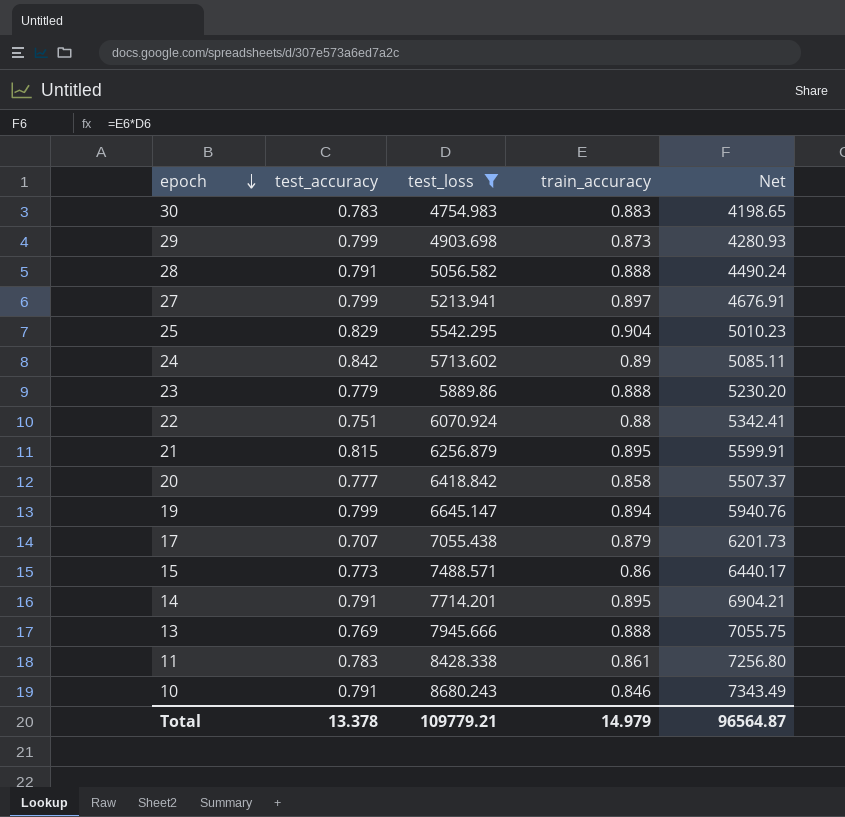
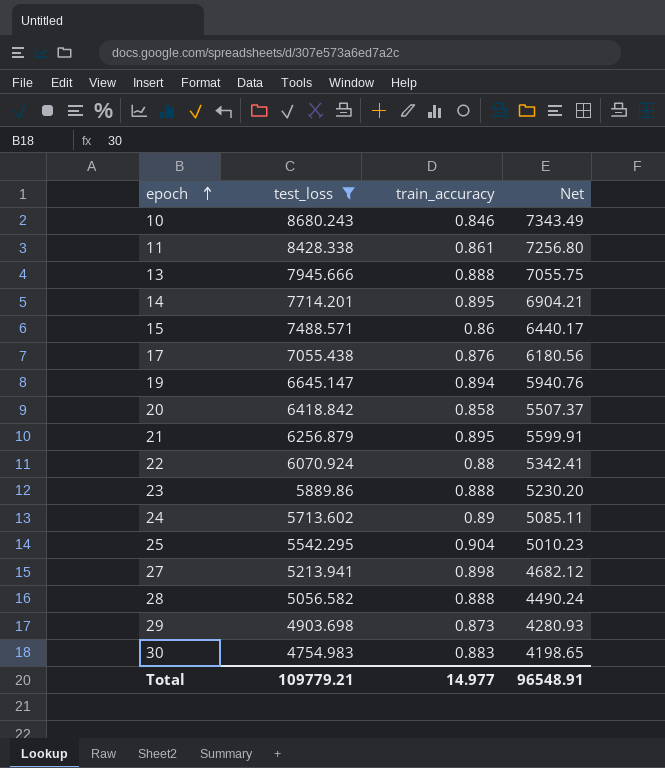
row order: epoch descending -> epoch ascending
column test_accuracy | position: 2 -> none
17 | train_accuracy: 0.879 -> 0.876
17 | Net: 6201.73 -> 6180.56
27 | train_accuracy: 0.897 -> 0.898
27 | Net: 4676.91 -> 4682.12
Total | train_accuracy: 14.979 -> 14.977
Total | Net: 96564.87 -> 96548.91

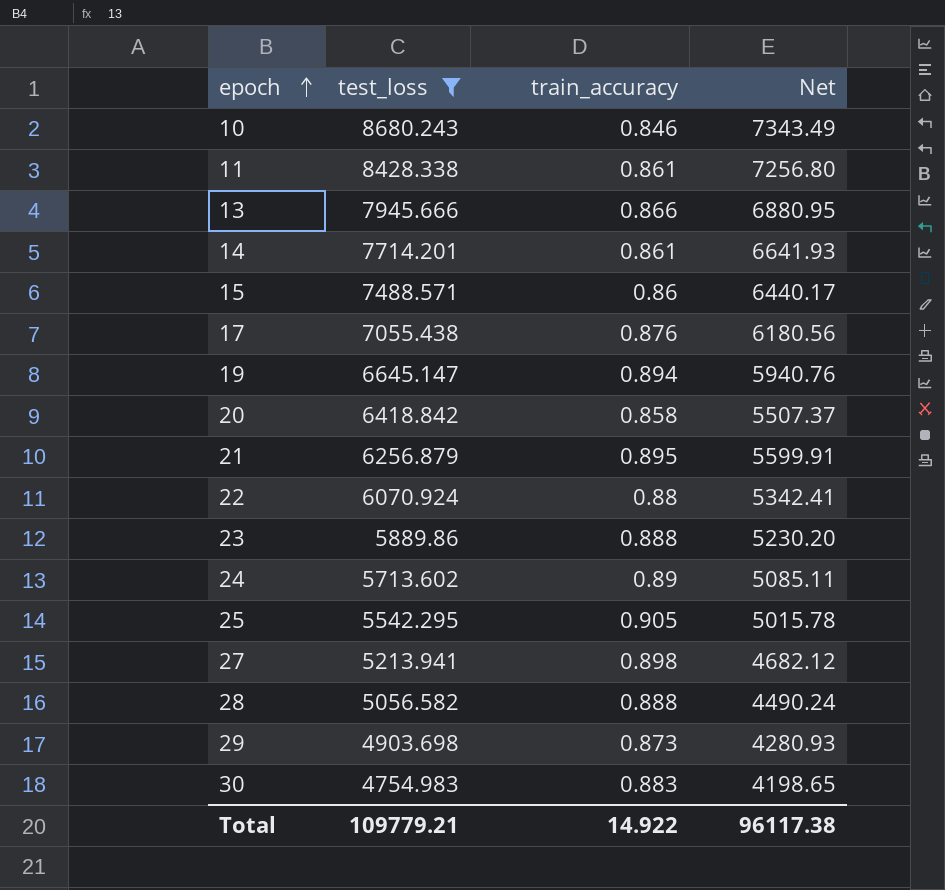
13 | train_accuracy: 0.888 -> 0.866
13 | Net: 7055.75 -> 6880.95
14 | train_accuracy: 0.895 -> 0.861
14 | Net: 6904.21 -> 6641.93
25 | train_accuracy: 0.904 -> 0.905
25 | Net: 5010.23 -> 5015.78
Total | train_accuracy: 14.977 -> 14.922
Total | Net: 96548.91 -> 96117.38

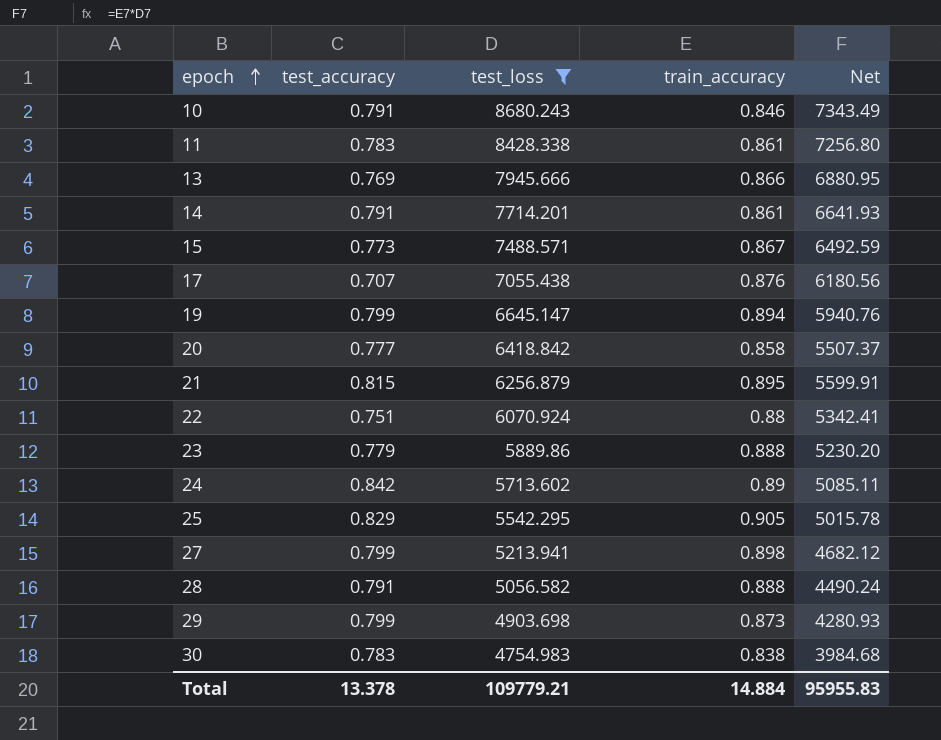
column test_accuracy | position: none -> 2
15 | train_accuracy: 0.86 -> 0.867
15 | Net: 6440.17 -> 6492.59
30 | train_accuracy: 0.883 -> 0.838
30 | Net: 4198.65 -> 3984.68
Total | train_accuracy: 14.922 -> 14.884
Total | Net: 96117.38 -> 95955.83

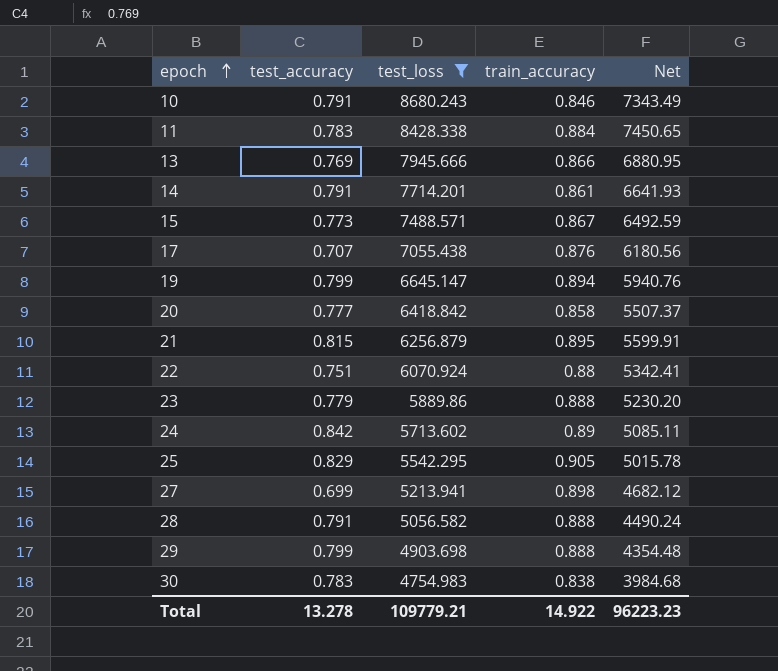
11 | train_accuracy: 0.861 -> 0.884
11 | Net: 7256.80 -> 7450.65
27 | test_accuracy: 0.799 -> 0.699
29 | train_accuracy: 0.873 -> 0.888
29 | Net: 4280.93 -> 4354.48
Total | test_accuracy: 13.378 -> 13.278
Total | train_accuracy: 14.884 -> 14.922
Total | Net: 95955.83 -> 96223.23

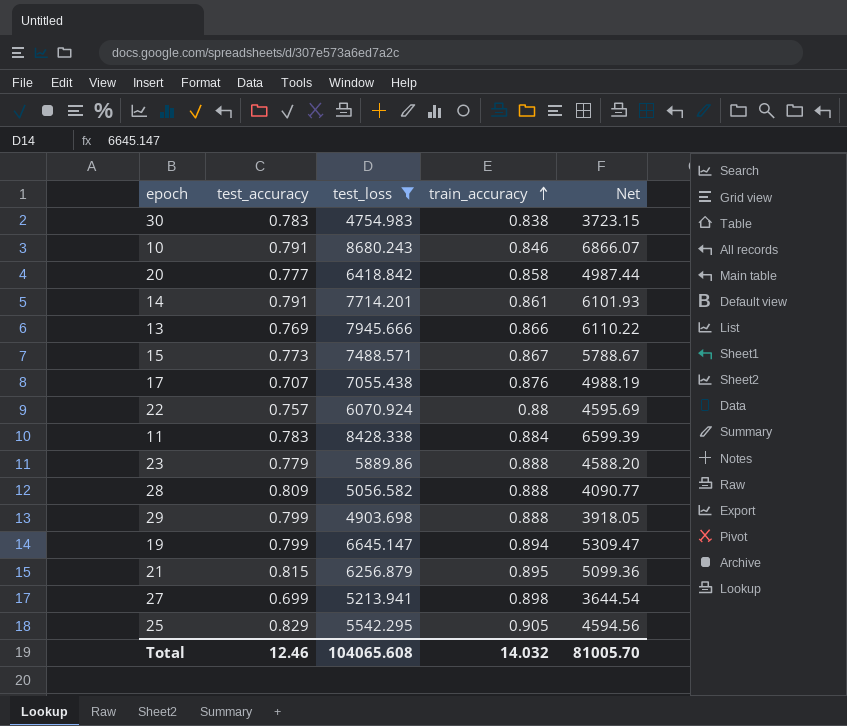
row order: epoch ascending -> train_accuracy ascending
column Net | formula: [test_loss] * [train_accuracy] -> [test_accuracy] * [test_loss]
row 24: 0.842 | 5713.602 | 0.89 | 5085.11 -> none
22 | test_accuracy: 0.751 -> 0.757
28 | test_accuracy: 0.791 -> 0.809
Total | test_accuracy: 13.278 -> 12.46
Total | test_loss: 109779.21 -> 104065.608
Total | train_accuracy: 14.922 -> 14.032
Total | Net: 96223.23 -> 81005.70

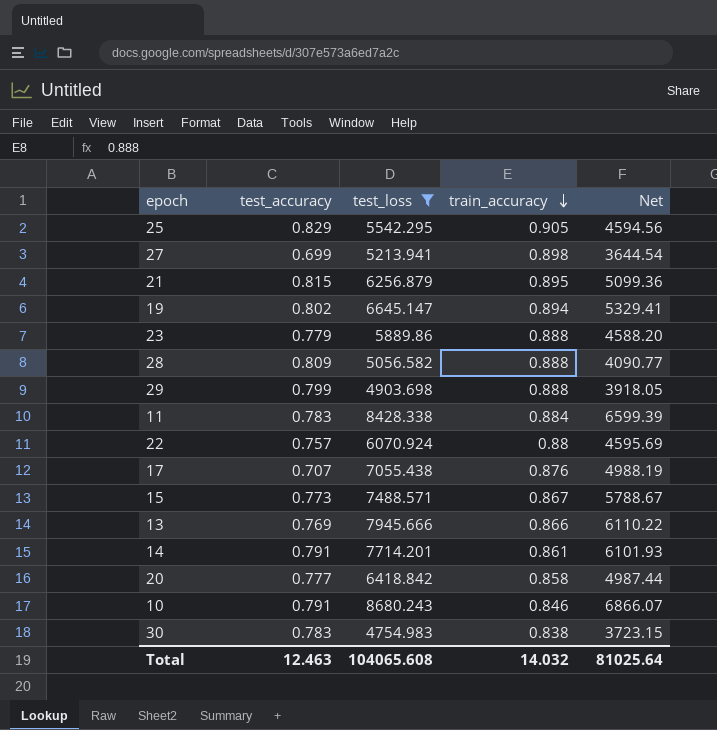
row order: train_accuracy ascending -> train_accuracy descending
19 | test_accuracy: 0.799 -> 0.802
19 | Net: 5309.47 -> 5329.41
Total | test_accuracy: 12.46 -> 12.463
Total | Net: 81005.70 -> 81025.64

